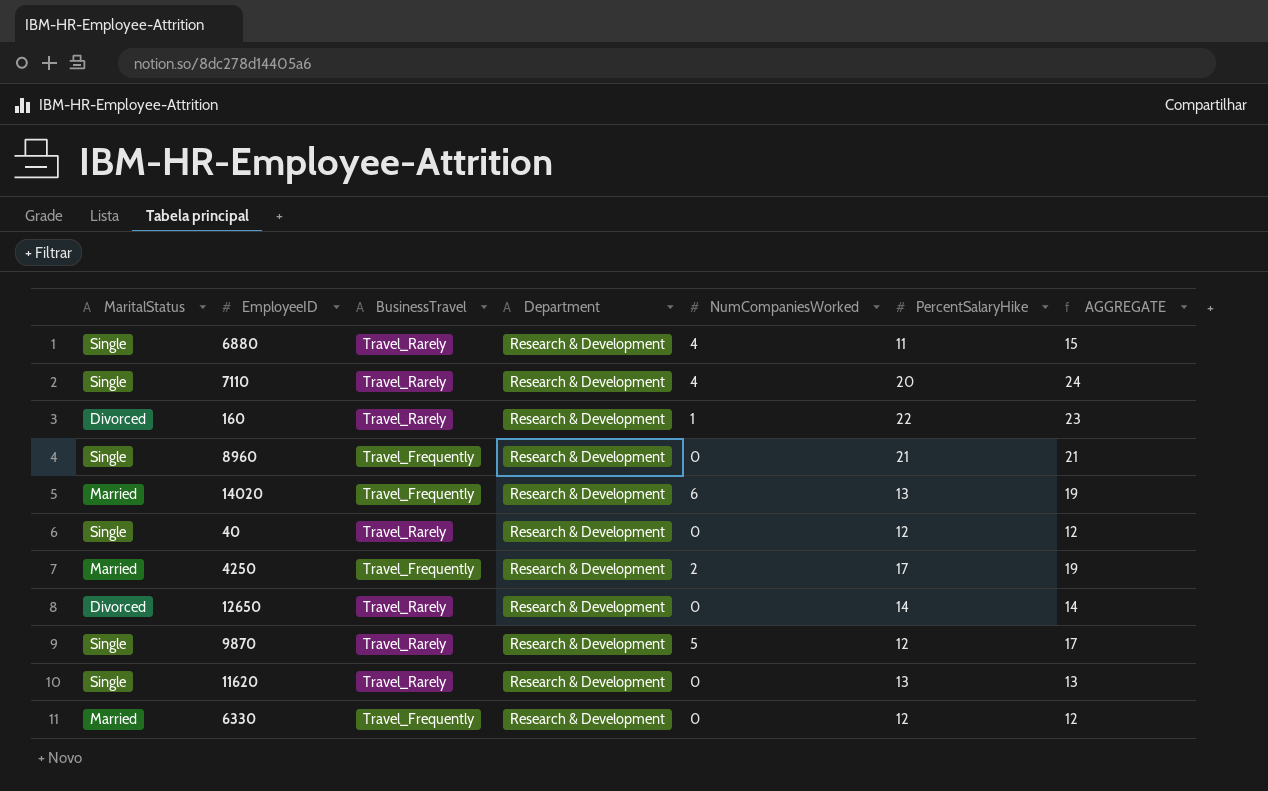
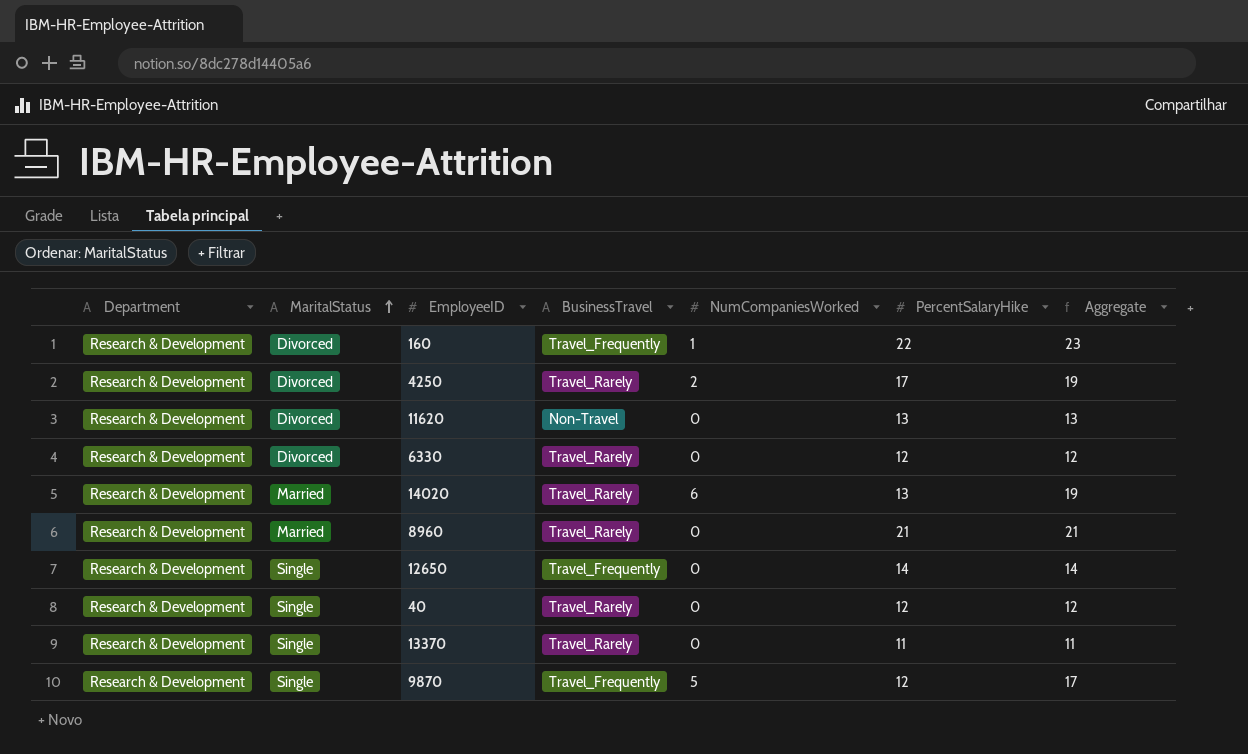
row order: none -> MaritalStatus ascending
column Department | position: 4 -> 1
column name: AGGREGATE -> Aggregate
row 6880: Single | Travel_Rarely | Research & Development | 4 | 11 | 15 -> none
row 7110: Single | Travel_Rarely | Research & Development | 4 | 20 | 24 -> none
160 | BusinessTravel: Travel_Rarely -> Travel_Frequently
4250 | MaritalStatus: Married -> Divorced
4250 | BusinessTravel: Travel_Frequently -> Travel_Rarely
11620 | MaritalStatus: Single -> Divorced
11620 | BusinessTravel: Travel_Rarely -> Non-Travel
6330 | MaritalStatus: Married -> Divorced
6330 | BusinessTravel: Travel_Frequently -> Travel_Rarely
14020 | BusinessTravel: Travel_Frequently -> Travel_Rarely
8960 | MaritalStatus: Single -> Married
8960 | BusinessTravel: Travel_Frequently -> Travel_Rarely
12650 | MaritalStatus: Divorced -> Single
12650 | BusinessTravel: Travel_Rarely -> Travel_Frequently
row 13370: none -> Research & Development | Single | Travel_Rarely | 0 | 11 | 11
9870 | BusinessTravel: Travel_Rarely -> Travel_Frequently

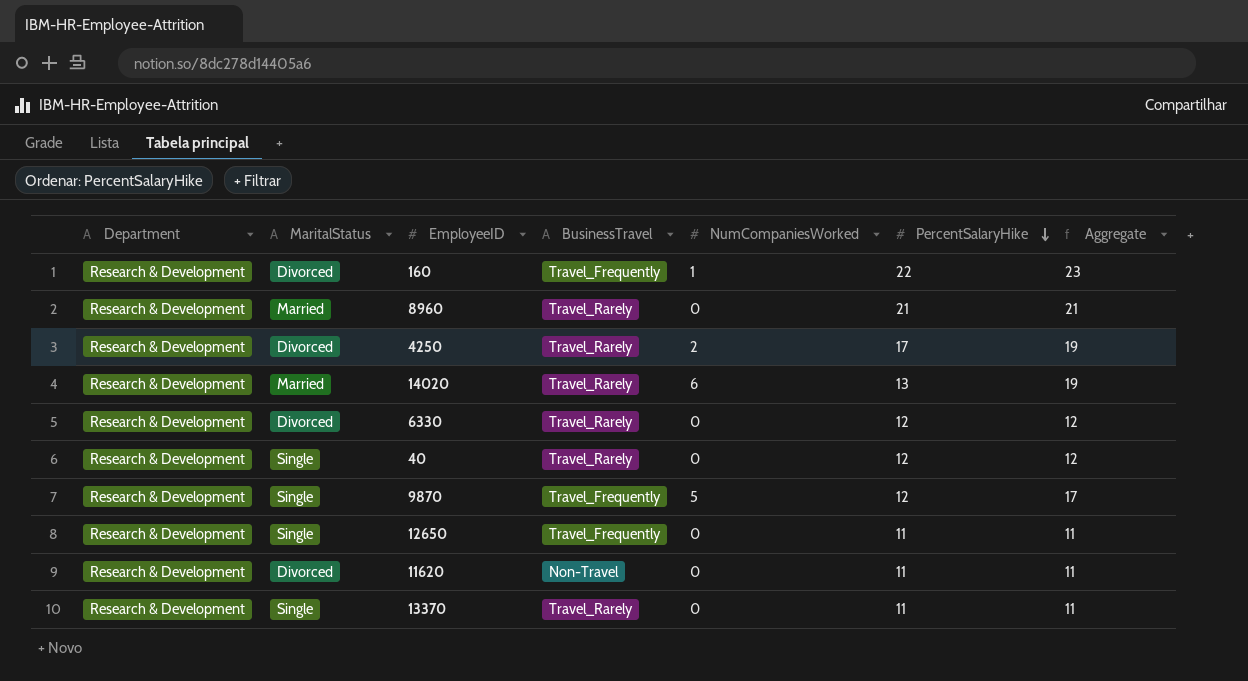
row order: MaritalStatus ascending -> PercentSalaryHike descending
12650 | PercentSalaryHike: 14 -> 11
12650 | Aggregate: 14 -> 11
11620 | PercentSalaryHike: 13 -> 11
11620 | Aggregate: 13 -> 11

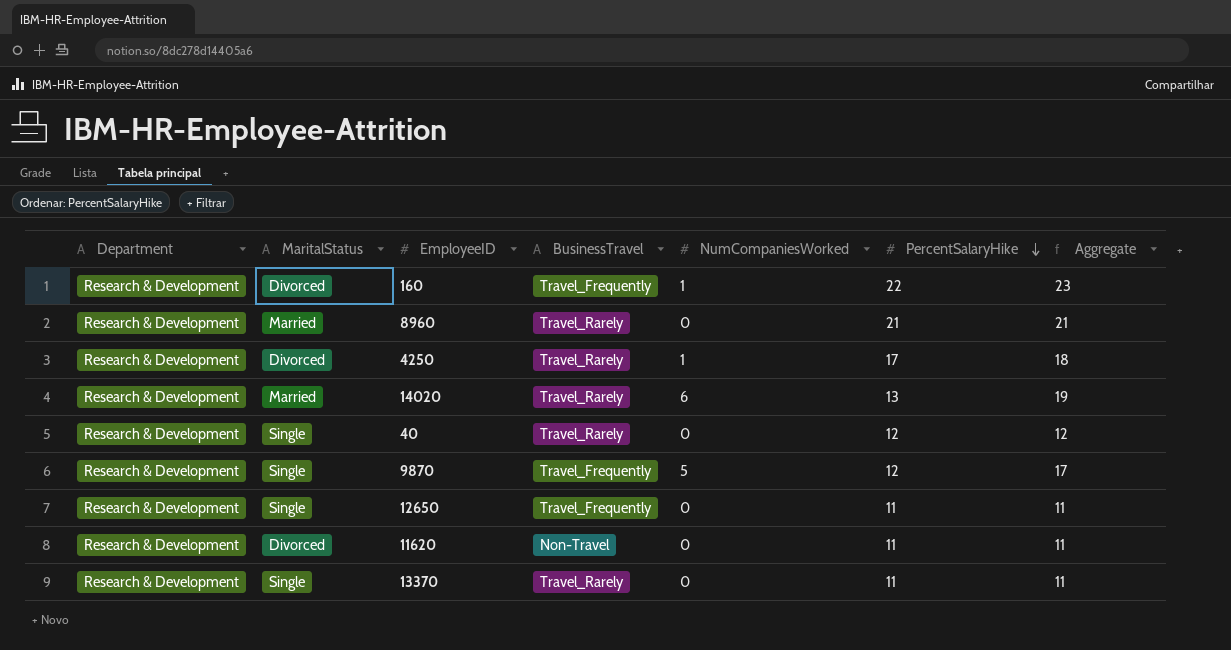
row 6330: Research & Development | Divorced | Travel_Rarely | 0 | 12 | 12 -> none
4250 | NumCompaniesWorked: 2 -> 1
4250 | Aggregate: 19 -> 18

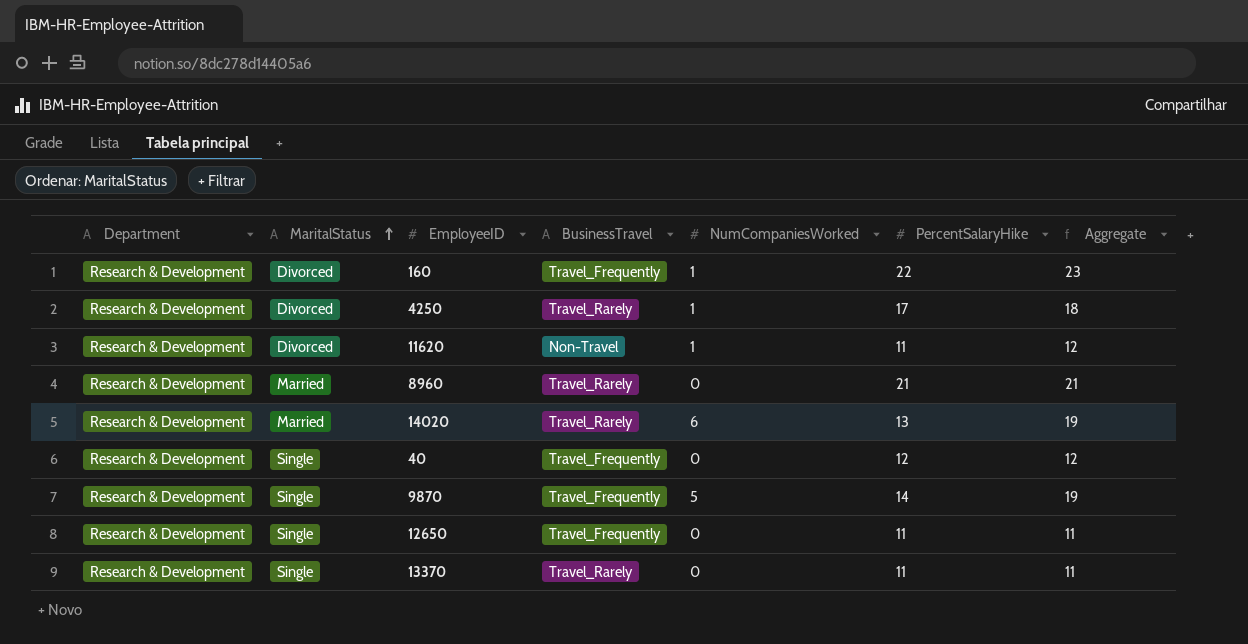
row order: PercentSalaryHike descending -> MaritalStatus ascending
11620 | NumCompaniesWorked: 0 -> 1
11620 | Aggregate: 11 -> 12
40 | BusinessTravel: Travel_Rarely -> Travel_Frequently
9870 | PercentSalaryHike: 12 -> 14
9870 | Aggregate: 17 -> 19

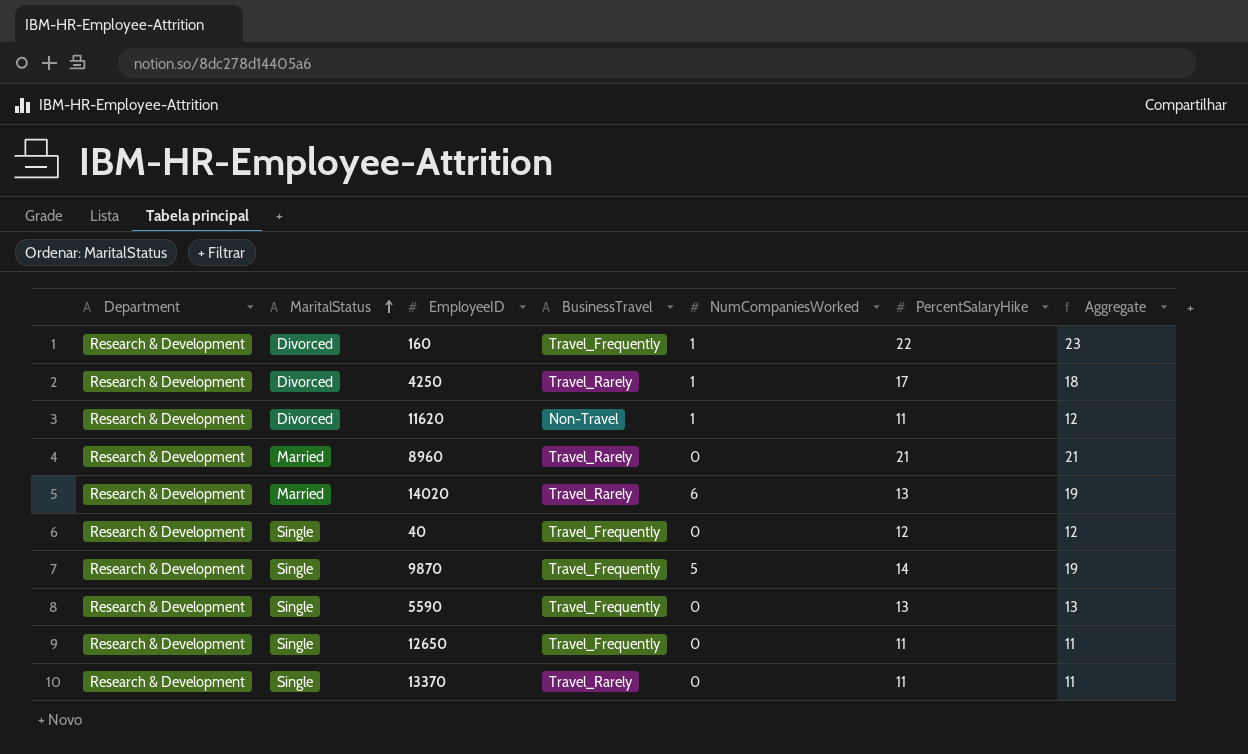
row 5590: none -> Research & Development | Single | Travel_Frequently | 0 | 13 | 13

